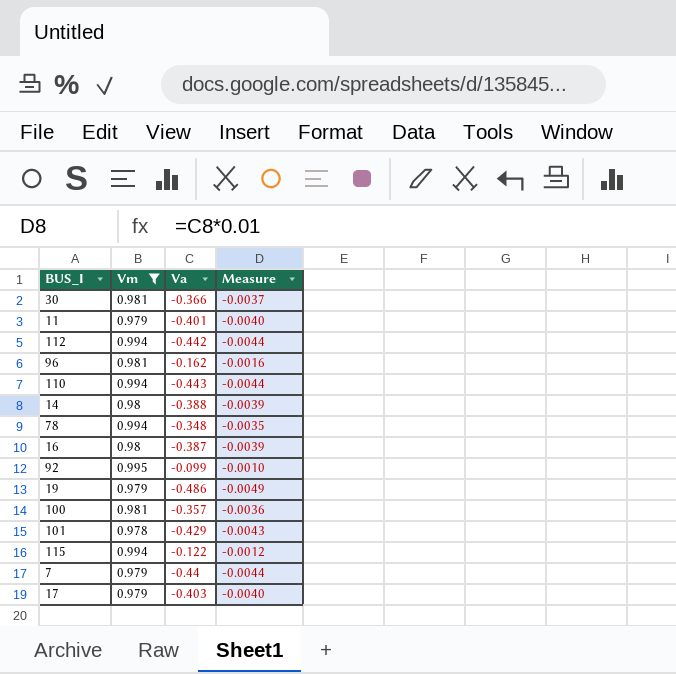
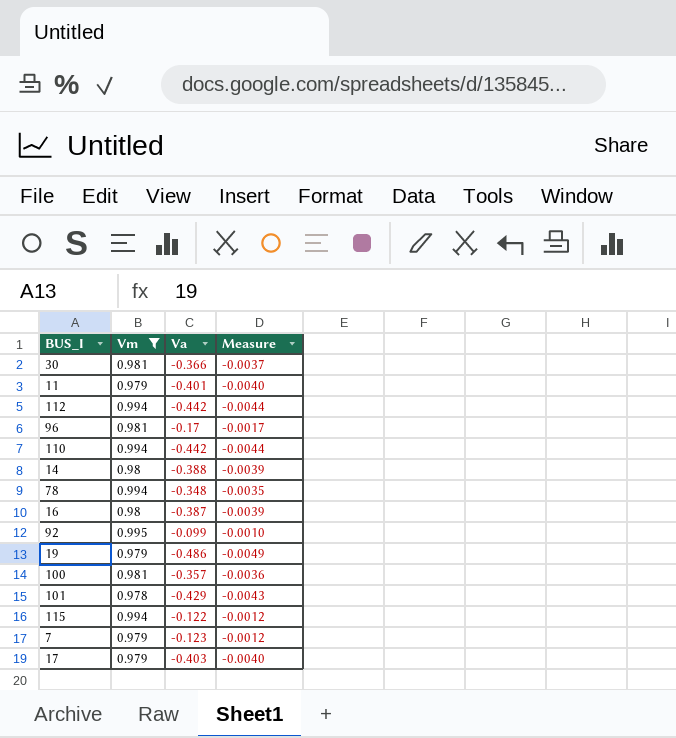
96 | Va: -0.162 -> -0.17
96 | Measure: -0.0016 -> -0.0017
110 | Va: -0.443 -> -0.442
7 | Va: -0.44 -> -0.123
7 | Measure: -0.0044 -> -0.0012

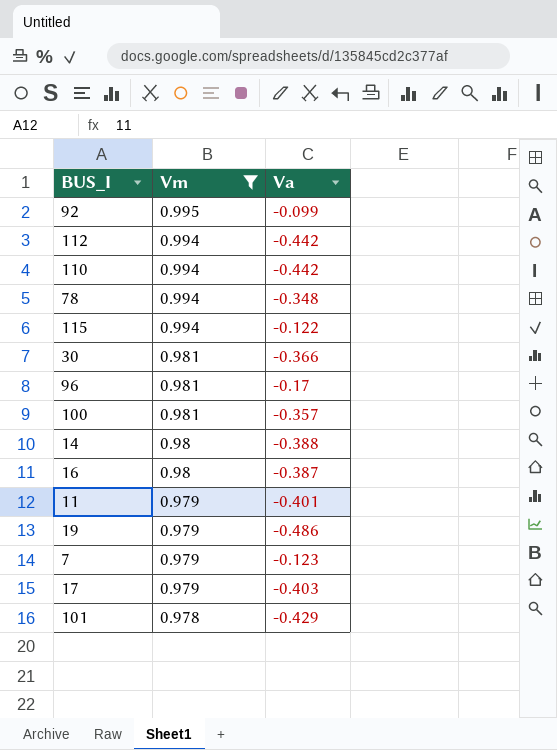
row order: none -> Vm descending
column Measure | formula: [Va] * 0.01 -> none

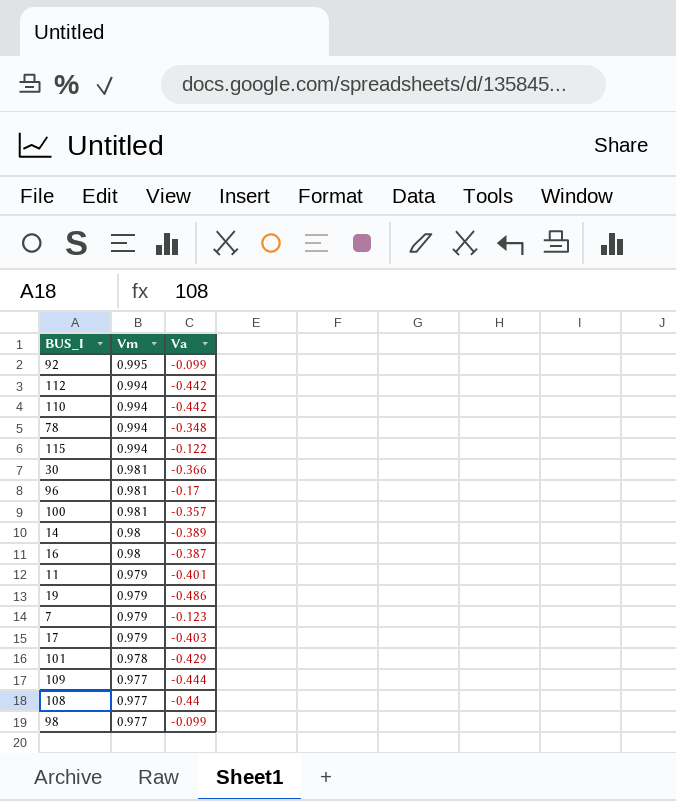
filter: Vm != 0.977 -> none
14 | Va: -0.388 -> -0.389

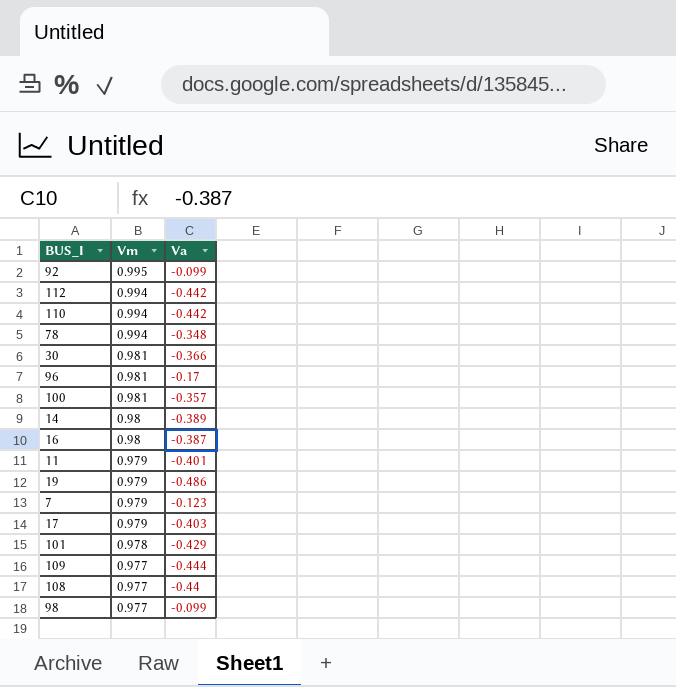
row 115: 0.994 | -0.122 -> none

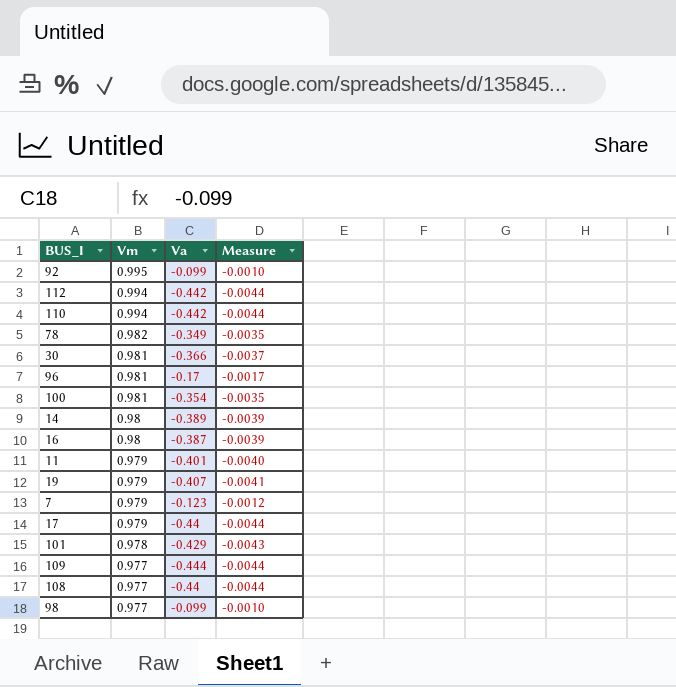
column Measure | formula: none -> [Va] * 0.01
78 | Vm: 0.994 -> 0.982
78 | Va: -0.348 -> -0.349
100 | Va: -0.357 -> -0.354
19 | Va: -0.486 -> -0.407
17 | Va: -0.403 -> -0.44

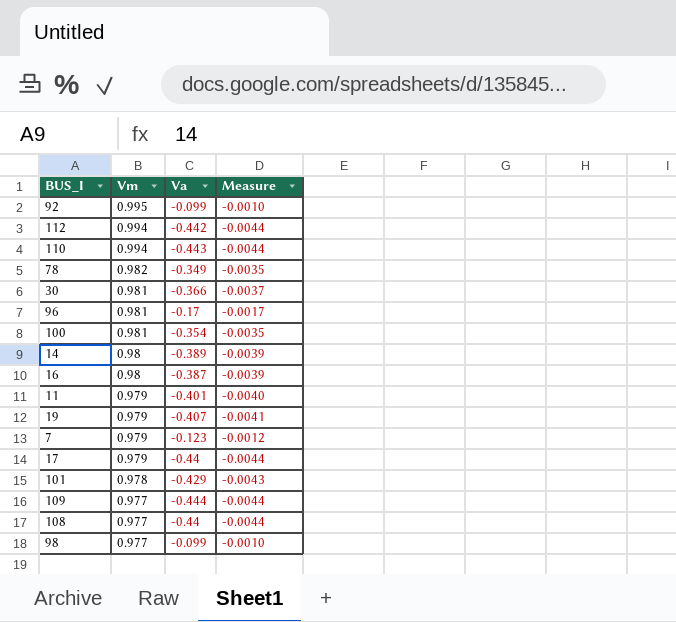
110 | Va: -0.442 -> -0.443

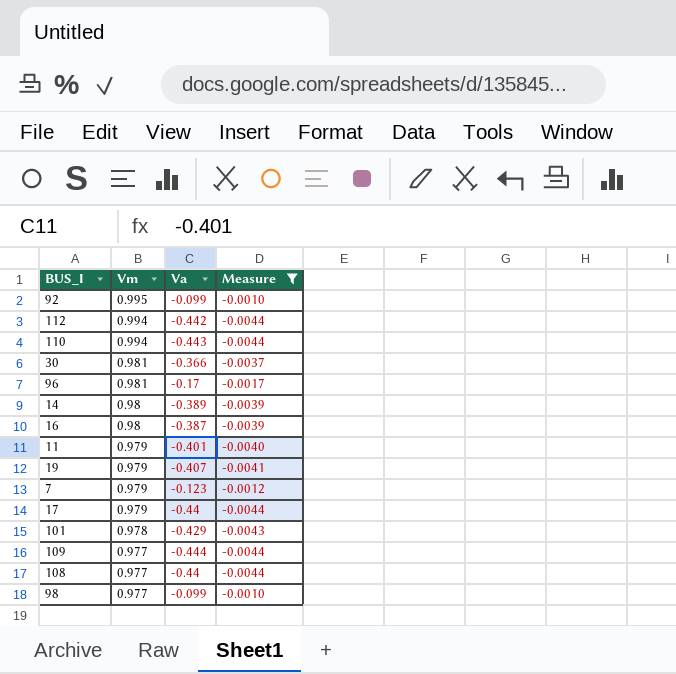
filter: none -> Measure != -0.0035

